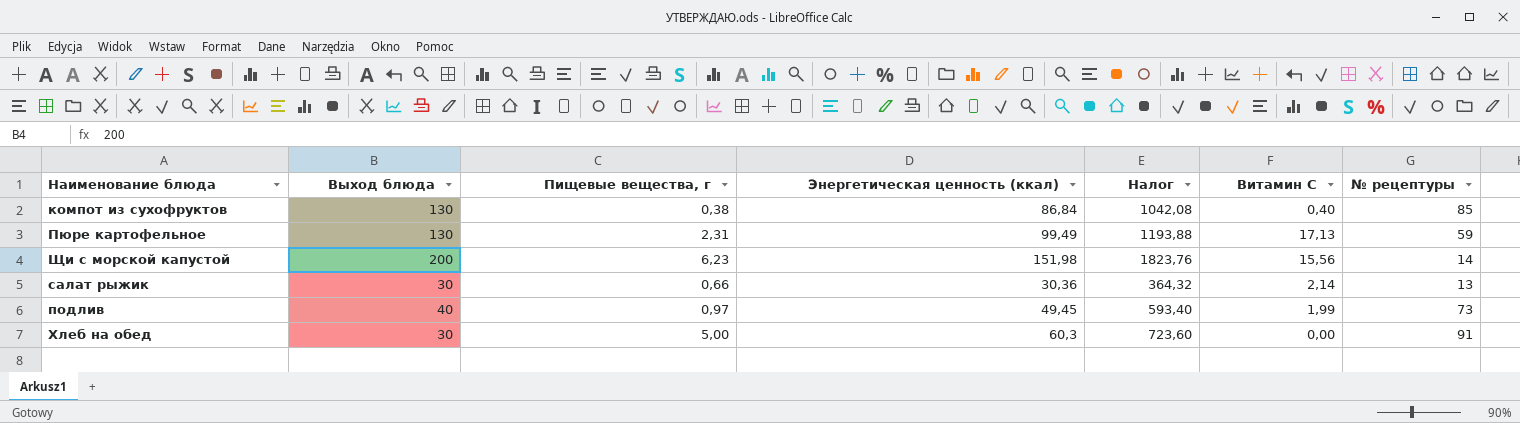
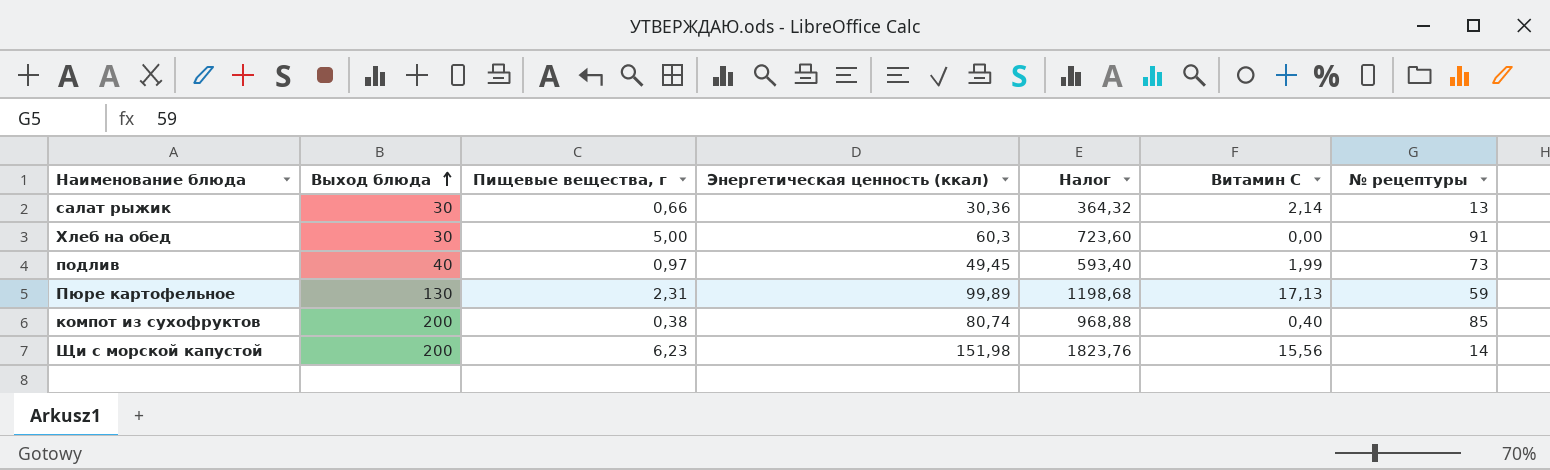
row order: none -> Выход блюда ascending
Пюре картофельное | Энергетическая ценность (ккал): 99,49 -> 99,89
Пюре картофельное | Налог: 1193,88 -> 1198,68
компот из сухофруктов | Выход блюда: 130 -> 200
компот из сухофруктов | Энергетическая ценность (ккал): 86,84 -> 80,74
компот из сухофруктов | Налог: 1042,08 -> 968,88

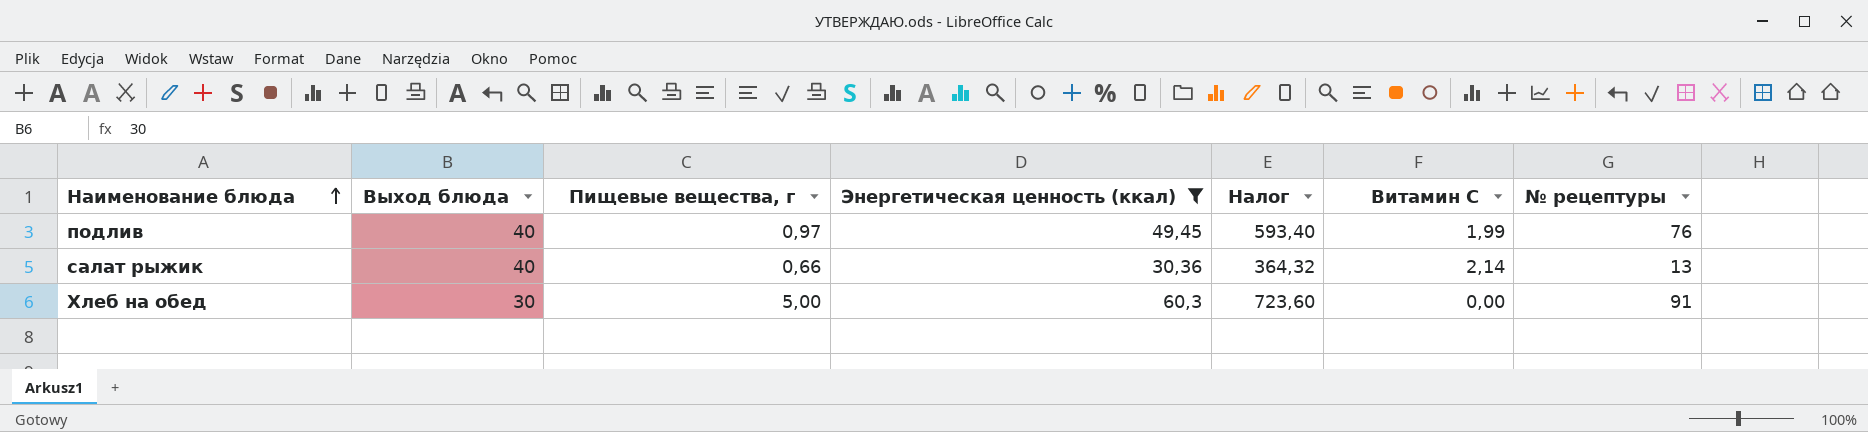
filter: none -> Энергетическая ценность (ккал) <= 60,3
row order: Выход блюда ascending -> Наименование блюда ascending
подлив | № рецептуры: 73 -> 76
салат рыжик | Выход блюда: 30 -> 40

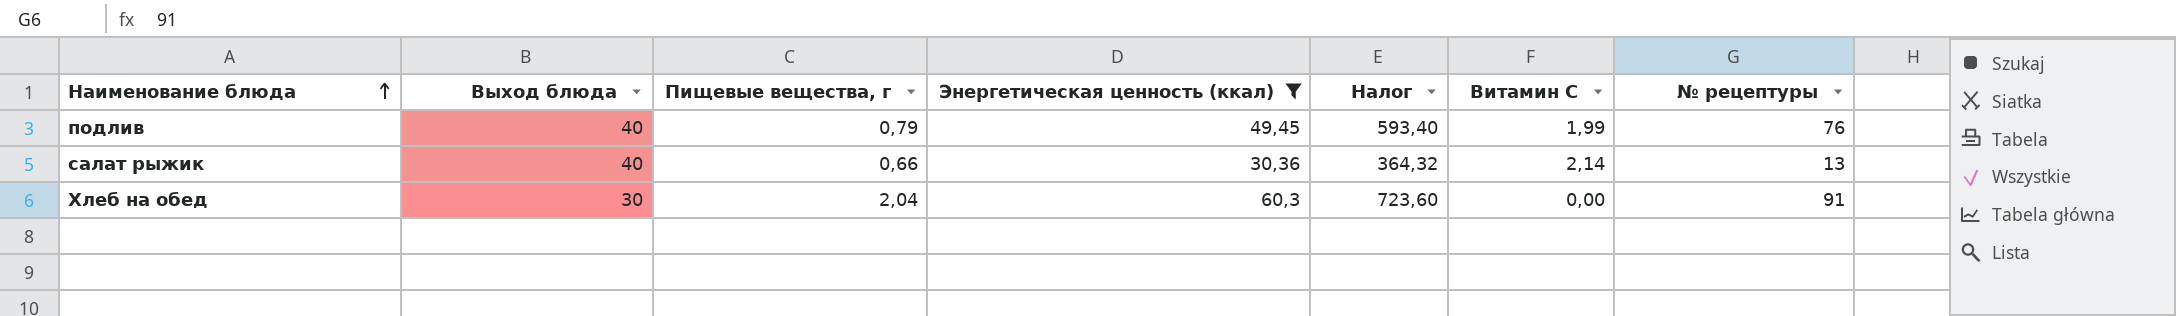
подлив | Пищевые вещества, г: 0,97 -> 0,79
Хлеб на обед | Пищевые вещества, г: 5,00 -> 2,04

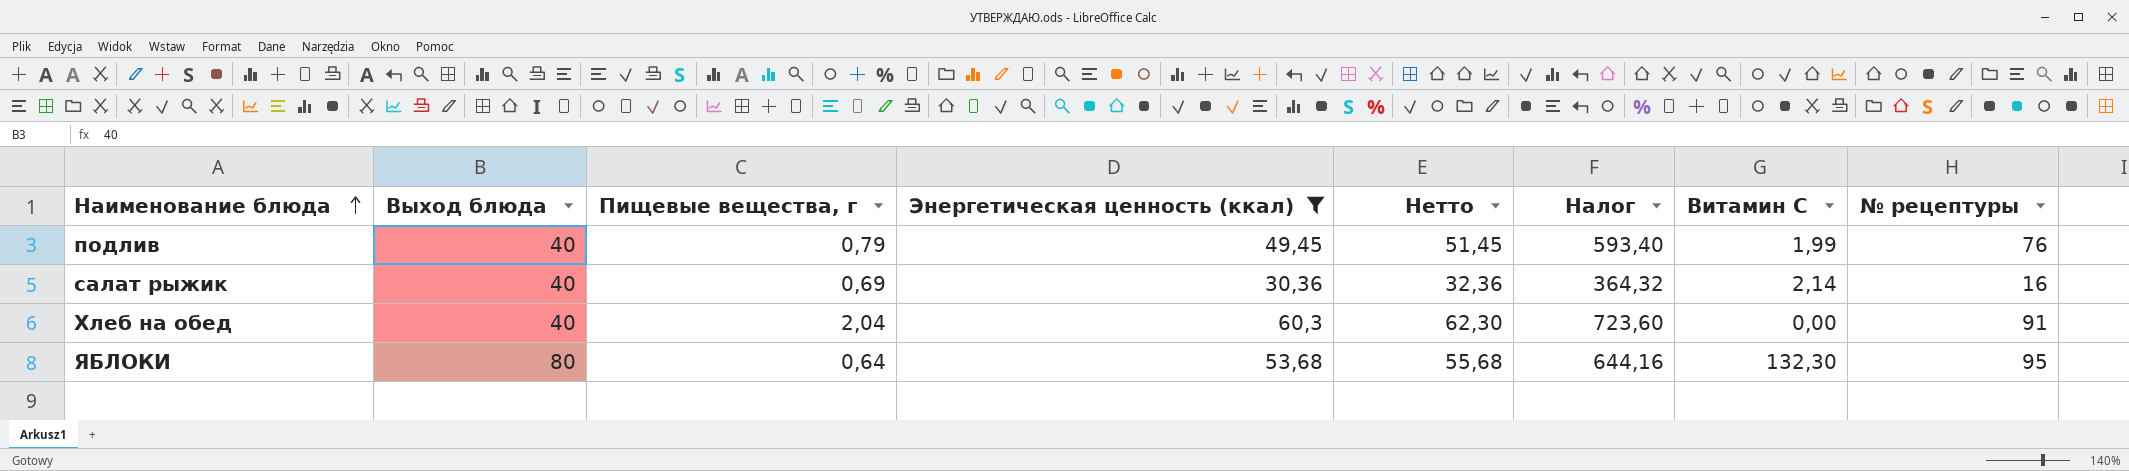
column Нетто | formula: none -> [Энергетическая ценность (ккал)] + 2
салат рыжик | Пищевые вещества, г: 0,66 -> 0,69
салат рыжик | № рецептуры: 13 -> 16
Хлеб на обед | Выход блюда: 30 -> 40
row ЯБЛОКИ: none -> 80 | 0,64 | 53,68 | 55,68 | 644,16 | 132,30 | 95

